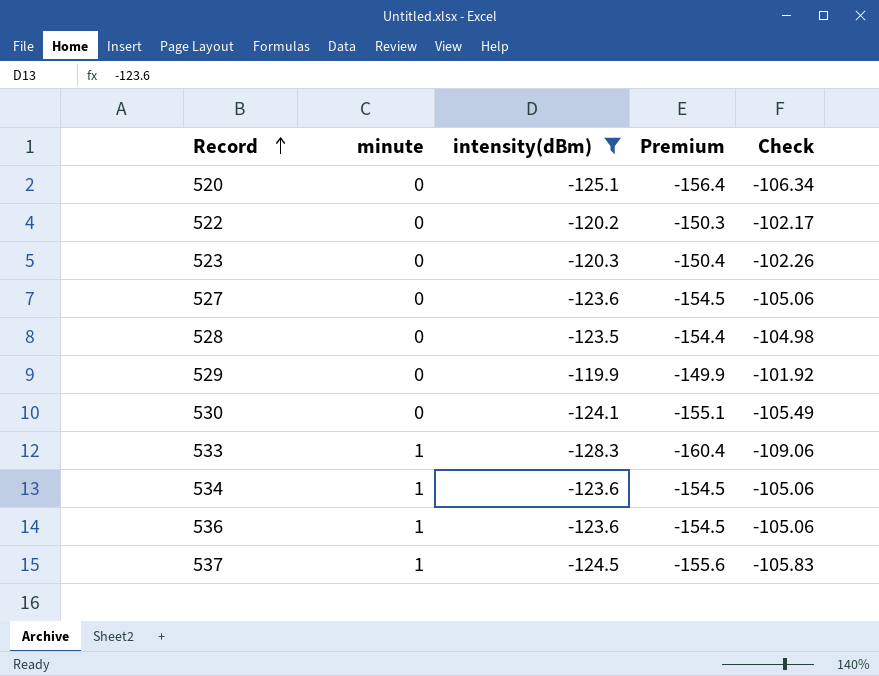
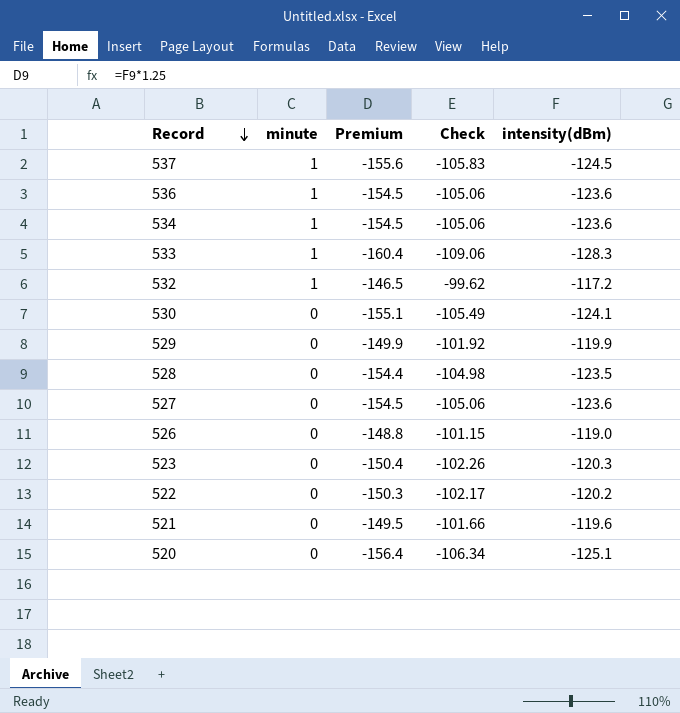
filter: intensity(dBm) <= -119.9 -> none
row order: Record ascending -> Record descending
column intensity(dBm) | position: 3 -> 5

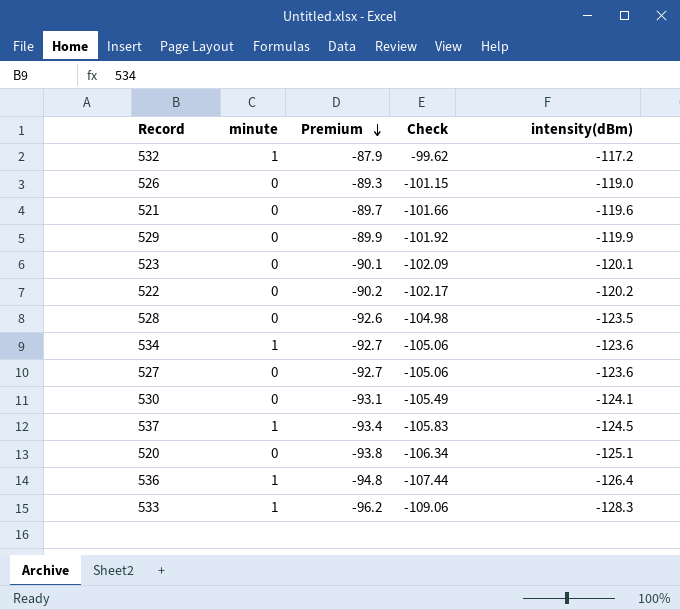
row order: Record descending -> Premium descending
column Premium | formula: [intensity(dBm)] * 1.25 -> [intensity(dBm)] * 0.75
523 | Check: -102.26 -> -102.09
523 | intensity(dBm): -120.3 -> -120.1
536 | Check: -105.06 -> -107.44
536 | intensity(dBm): -123.6 -> -126.4

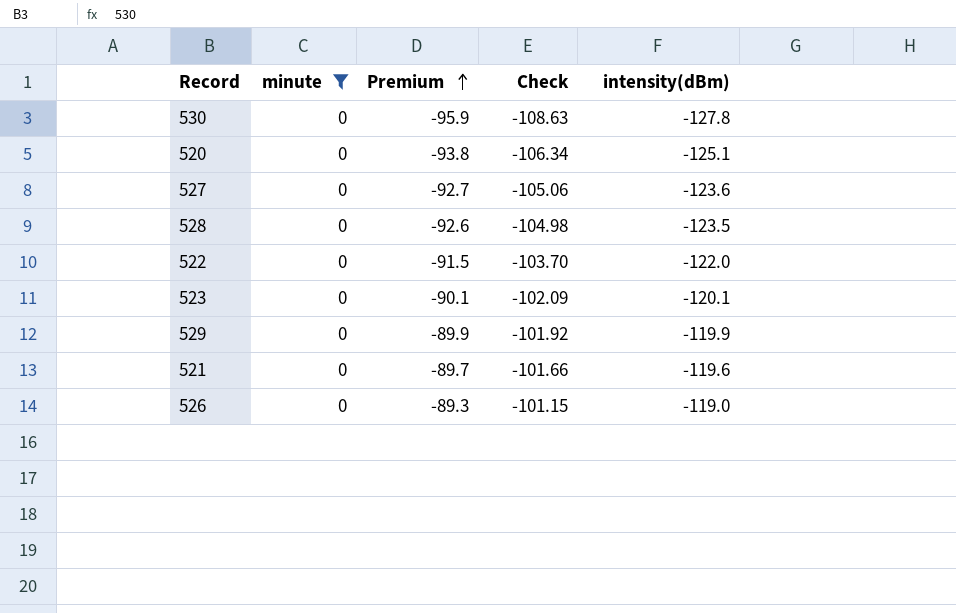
filter: none -> minute = 0
row order: Premium descending -> Premium ascending
530 | Premium: -93.1 -> -95.9
530 | Check: -105.49 -> -108.63
530 | intensity(dBm): -124.1 -> -127.8
522 | Premium: -90.2 -> -91.5
522 | Check: -102.17 -> -103.70
522 | intensity(dBm): -120.2 -> -122.0

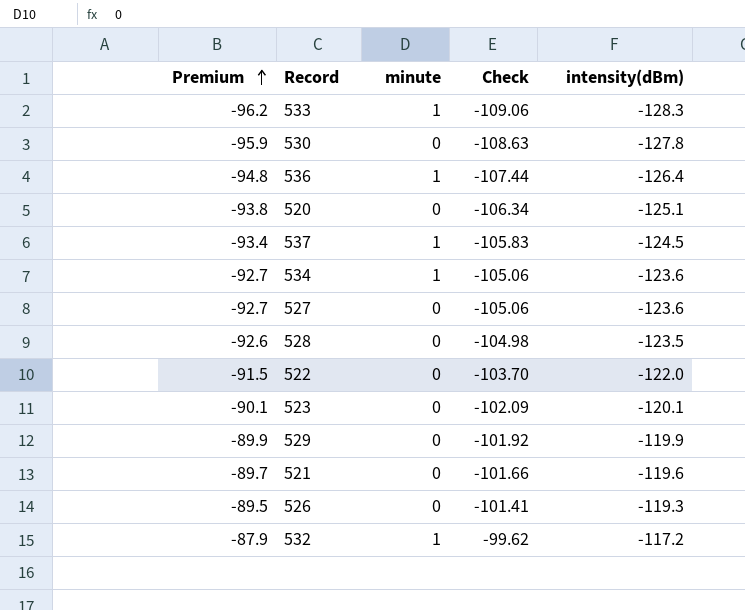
filter: minute = 0 -> none
column Premium | position: 3 -> 1
526 | Premium: -89.3 -> -89.5
526 | Check: -101.15 -> -101.41
526 | intensity(dBm): -119.0 -> -119.3

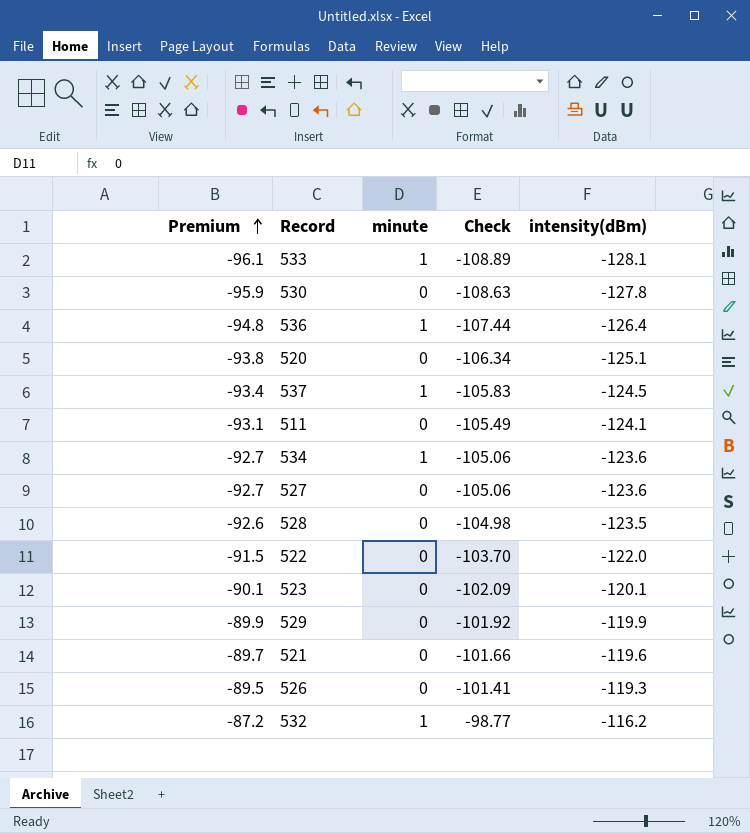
533 | Premium: -96.2 -> -96.1
533 | Check: -109.06 -> -108.89
533 | intensity(dBm): -128.3 -> -128.1
row 511: none -> -93.1 | 0 | -105.49 | -124.1
532 | Premium: -87.9 -> -87.2
532 | Check: -99.62 -> -98.77
532 | intensity(dBm): -117.2 -> -116.2

